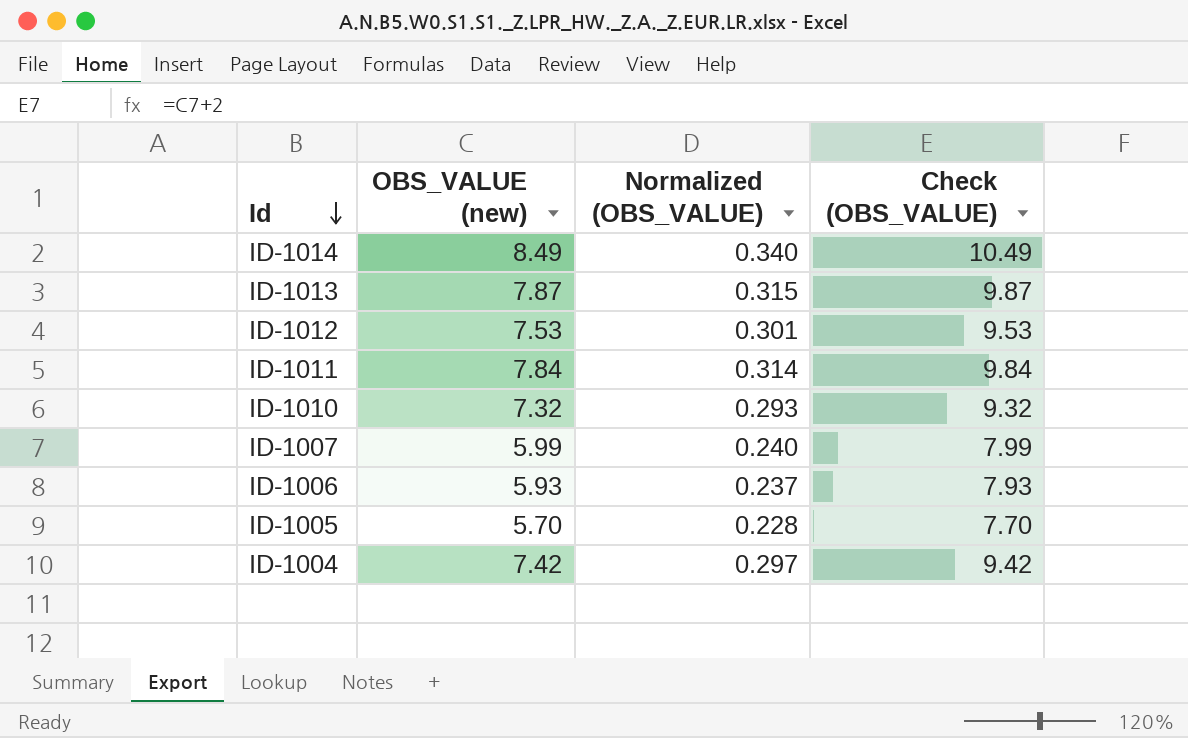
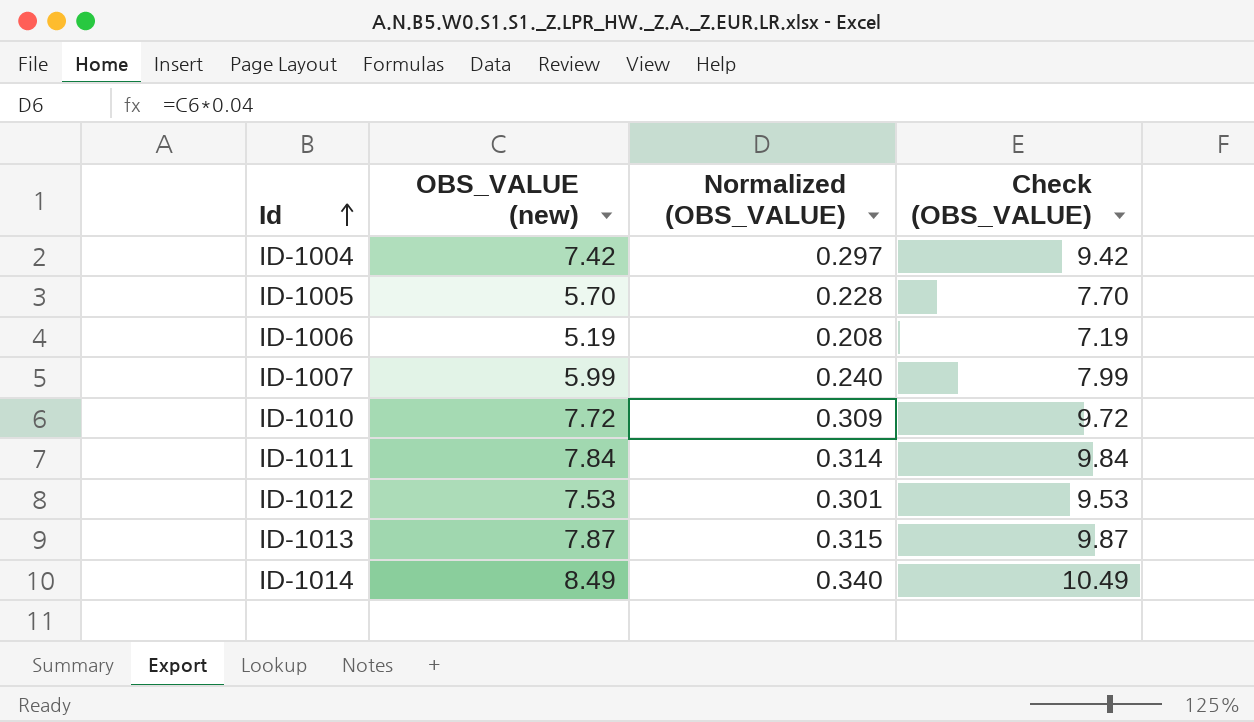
row order: Id descending -> Id ascending
ID-1006 | OBS_VALUE (new): 5.93 -> 5.19
ID-1006 | Normalized (OBS_VALUE): 0.237 -> 0.208
ID-1006 | Check (OBS_VALUE): 7.93 -> 7.19
ID-1010 | OBS_VALUE (new): 7.32 -> 7.72
ID-1010 | Normalized (OBS_VALUE): 0.293 -> 0.309
ID-1010 | Check (OBS_VALUE): 9.32 -> 9.72

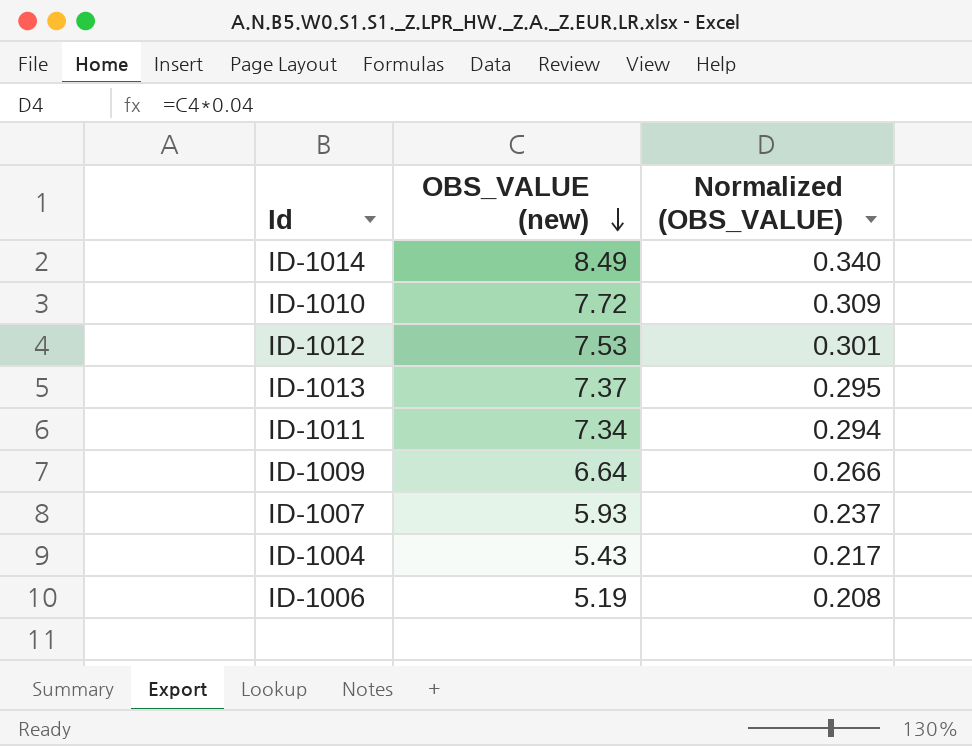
row order: Id ascending -> OBS_VALUE (new) descending
column Check (OBS_VALUE) | formula: [OBS_VALUE (new)] + 2 -> none
row ID-1005: 5.70 | 0.228 | 7.70 -> none
ID-1013 | OBS_VALUE (new): 7.87 -> 7.37
ID-1013 | Normalized (OBS_VALUE): 0.315 -> 0.295
ID-1011 | OBS_VALUE (new): 7.84 -> 7.34
ID-1011 | Normalized (OBS_VALUE): 0.314 -> 0.294
row ID-1009: none -> 6.64 | 0.266
ID-1007 | OBS_VALUE (new): 5.99 -> 5.93
ID-1007 | Normalized (OBS_VALUE): 0.240 -> 0.237
ID-1004 | OBS_VALUE (new): 7.42 -> 5.43
ID-1004 | Normalized (OBS_VALUE): 0.297 -> 0.217

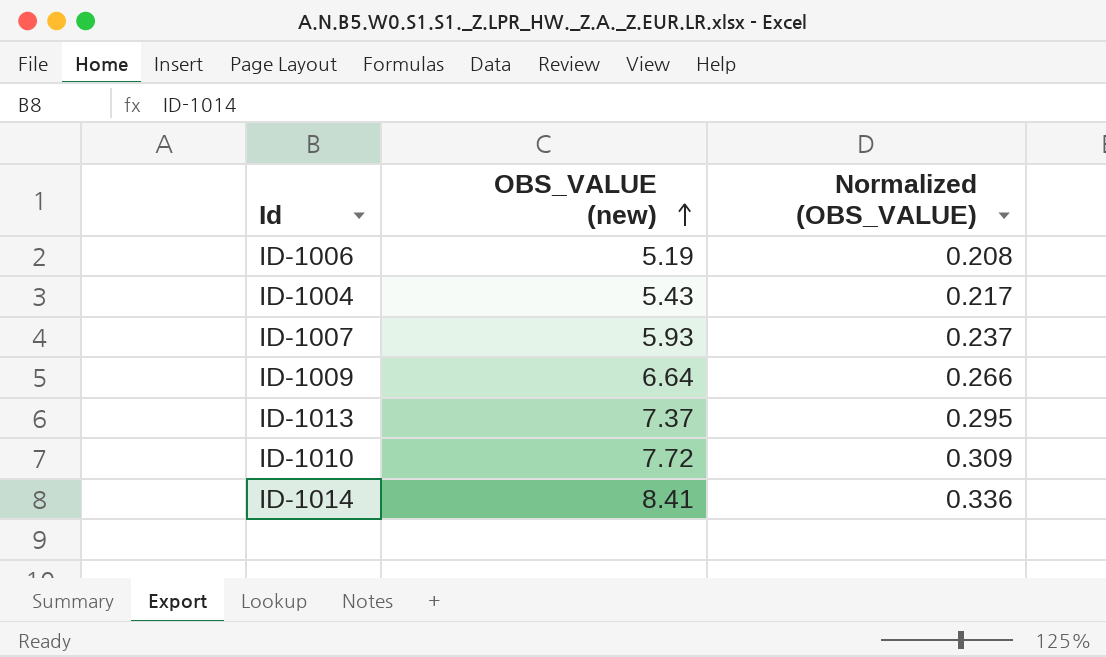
row order: OBS_VALUE (new) descending -> OBS_VALUE (new) ascending
row ID-1012: 7.53 | 0.301 -> none
row ID-1011: 7.34 | 0.294 -> none
ID-1014 | OBS_VALUE (new): 8.49 -> 8.41
ID-1014 | Normalized (OBS_VALUE): 0.340 -> 0.336

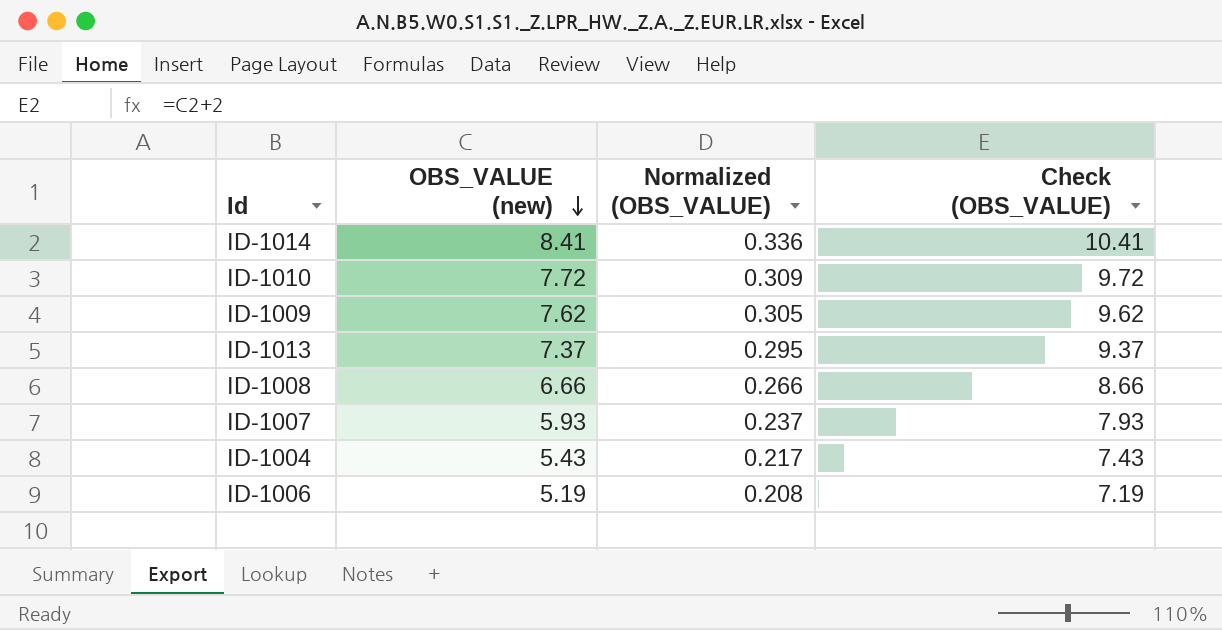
row order: OBS_VALUE (new) ascending -> OBS_VALUE (new) descending
column Check (OBS_VALUE) | formula: none -> [OBS_VALUE (new)] + 2
ID-1009 | OBS_VALUE (new): 6.64 -> 7.62
ID-1009 | Normalized (OBS_VALUE): 0.266 -> 0.305
row ID-1008: none -> 6.66 | 0.266 | 8.66

